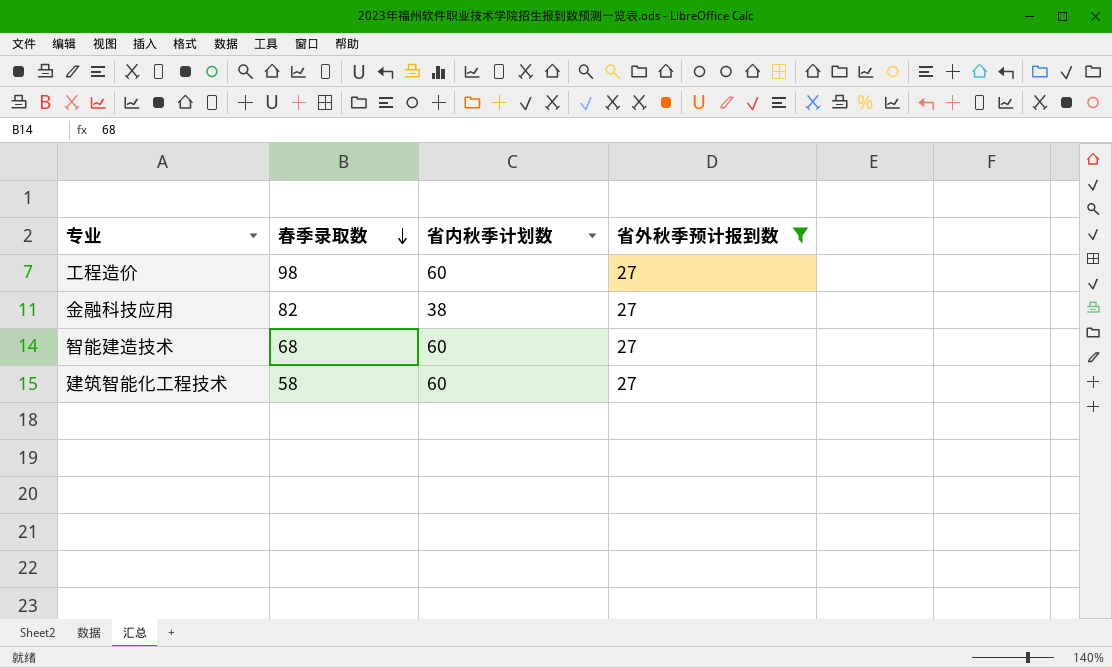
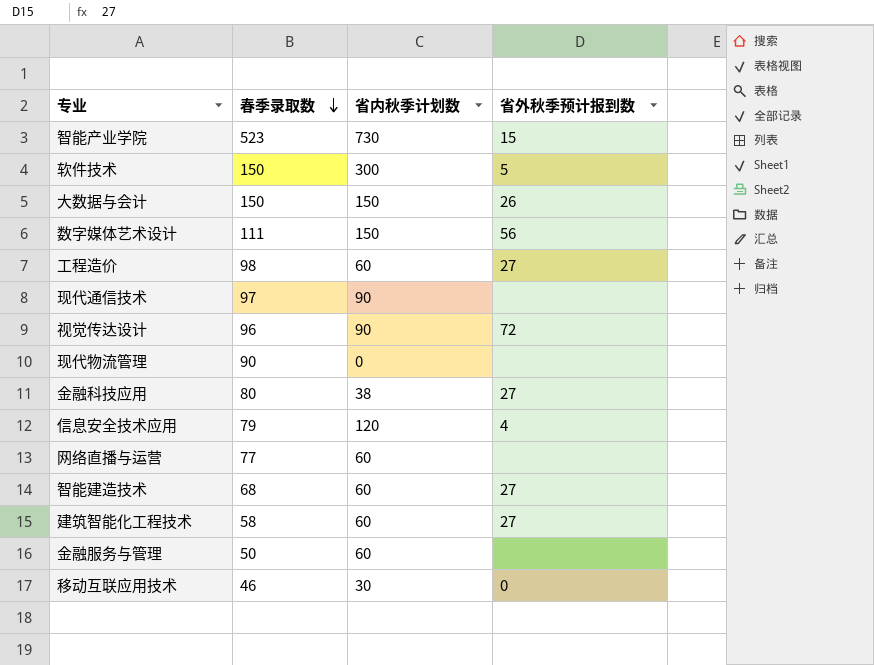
filter: 省外秋季预计报到数 = 27 -> none
金融科技应用 | 春季录取数: 82 -> 80

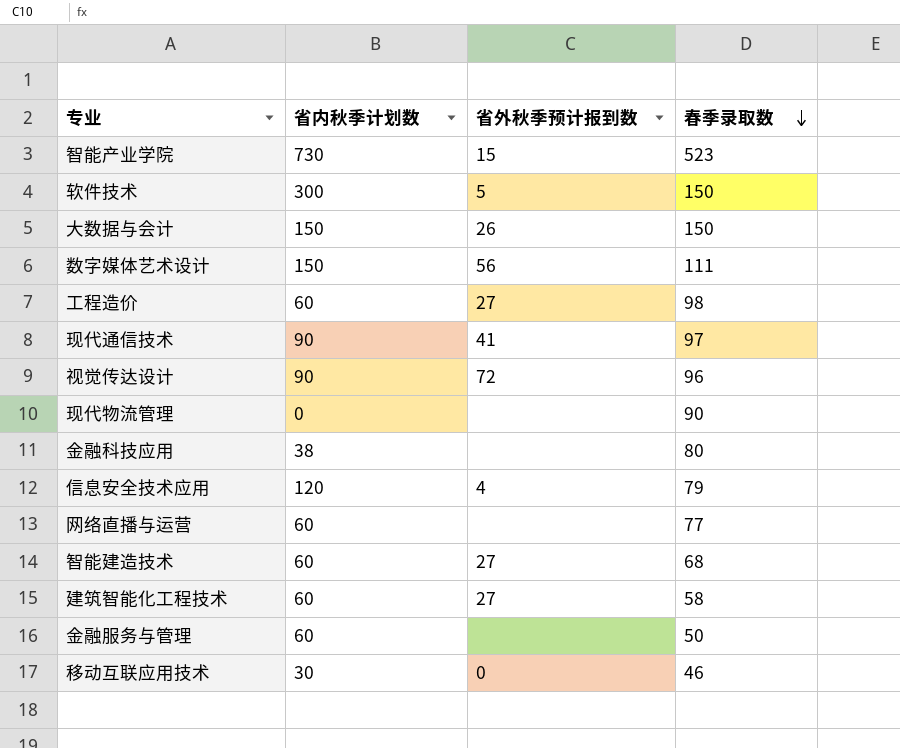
column 春季录取数 | position: 2 -> 4
现代通信技术 | 省外秋季预计报到数: none -> 41
金融科技应用 | 省外秋季预计报到数: 27 -> none

